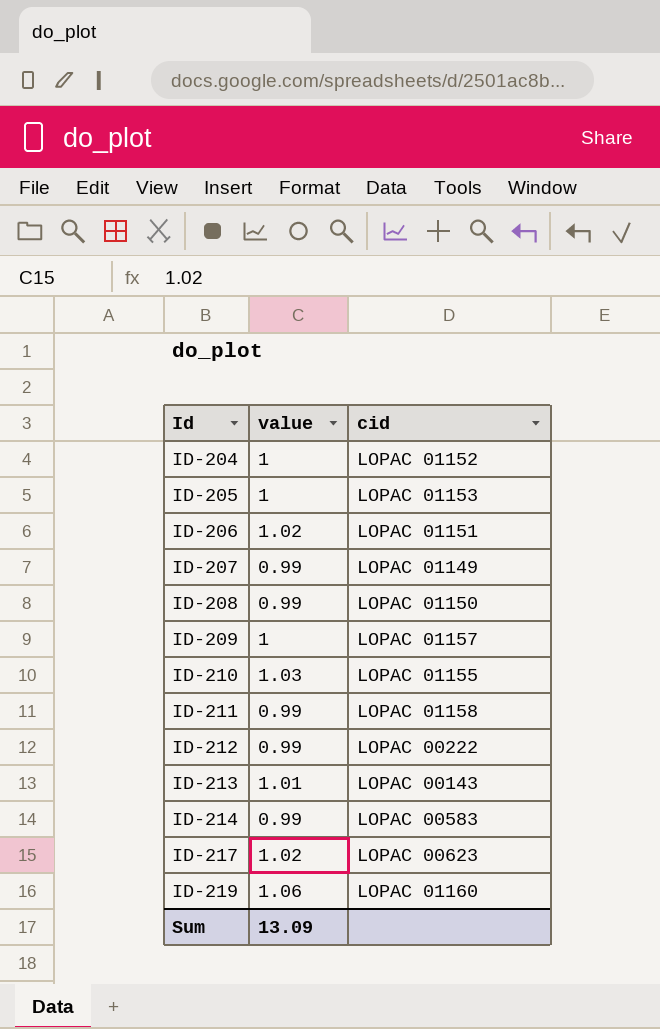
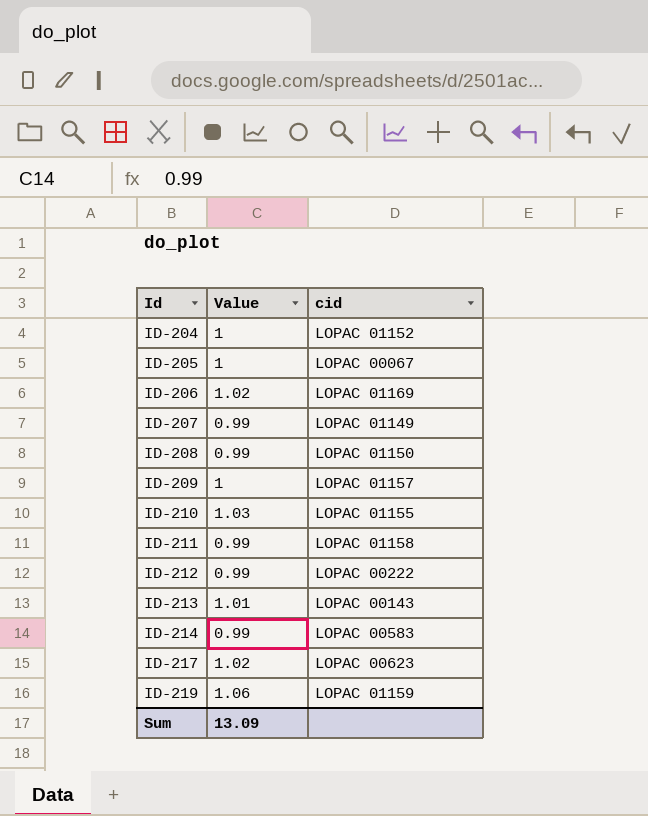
column name: value -> Value
ID-205 | cid: LOPAC 01153 -> LOPAC 00067
ID-206 | cid: LOPAC 01151 -> LOPAC 01169
ID-219 | cid: LOPAC 01160 -> LOPAC 01159

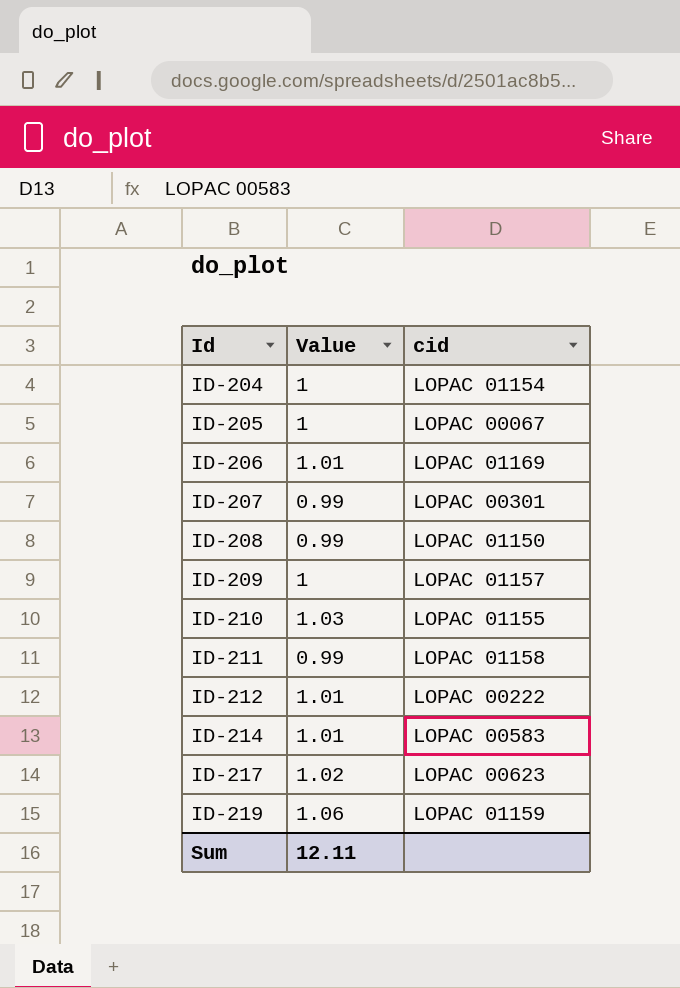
row ID-213: 1.01 | LOPAC 00143 -> none
ID-204 | cid: LOPAC 01152 -> LOPAC 01154
ID-206 | Value: 1.02 -> 1.01
ID-207 | cid: LOPAC 01149 -> LOPAC 00301
ID-212 | Value: 0.99 -> 1.01
ID-214 | Value: 0.99 -> 1.01
Sum | Value: 13.09 -> 12.11

